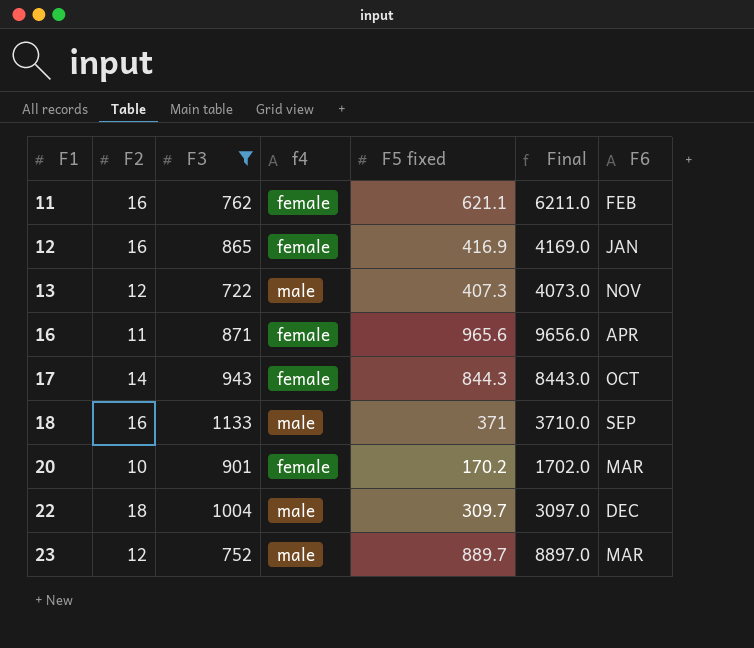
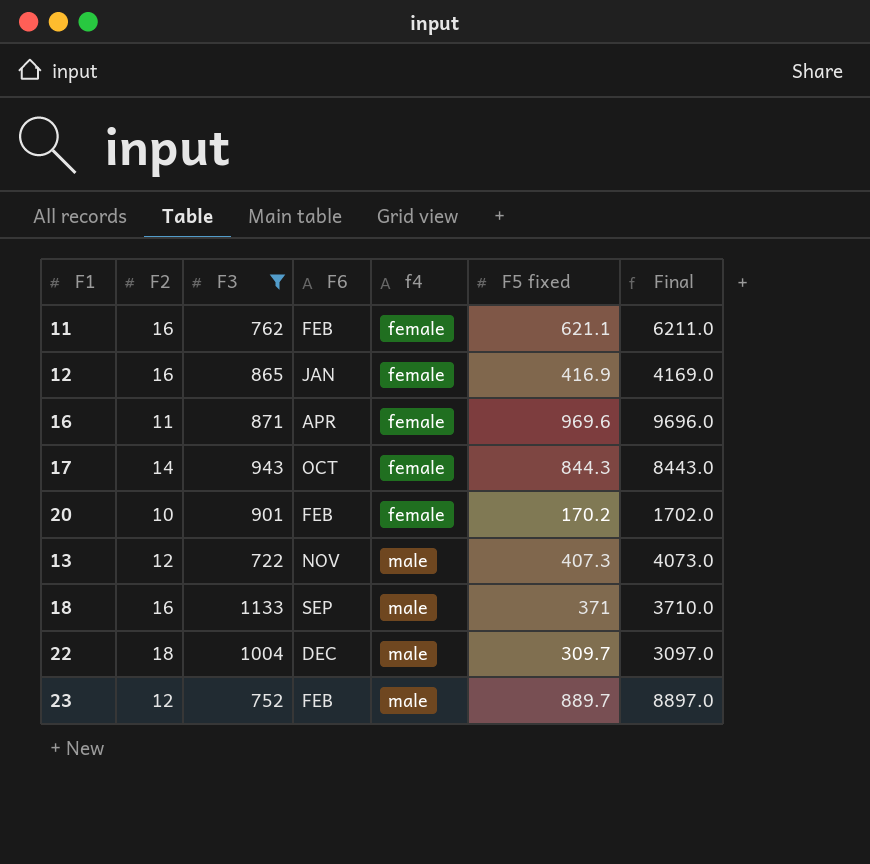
row order: F1 ascending -> f4 ascending
column F6 | position: 7 -> 4
16 | F5 fixed: 965.6 -> 969.6
16 | Final: 9656.0 -> 9696.0
20 | F6: MAR -> FEB
23 | F6: MAR -> FEB

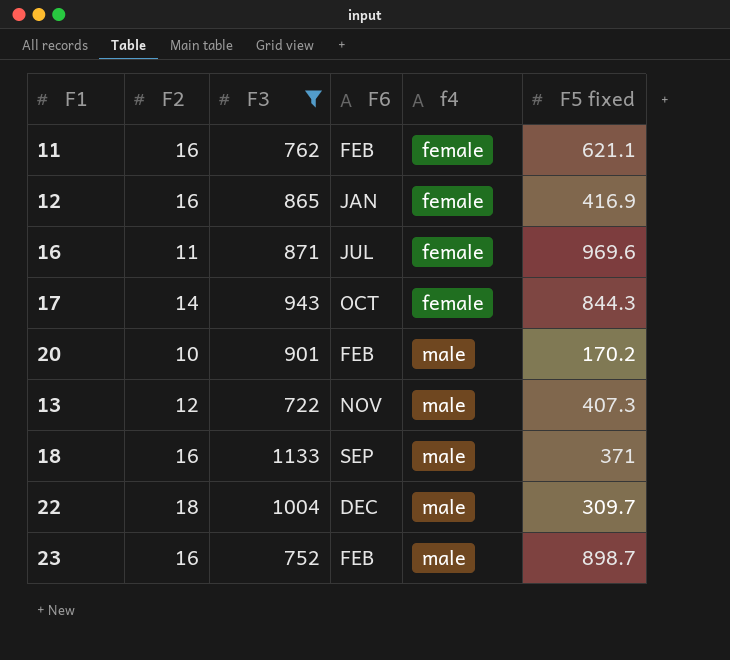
column Final | formula: [F5 fixed] * 10 -> none
16 | F6: APR -> JUL
20 | f4: female -> male
23 | F2: 12 -> 16
23 | F5 fixed: 889.7 -> 898.7

